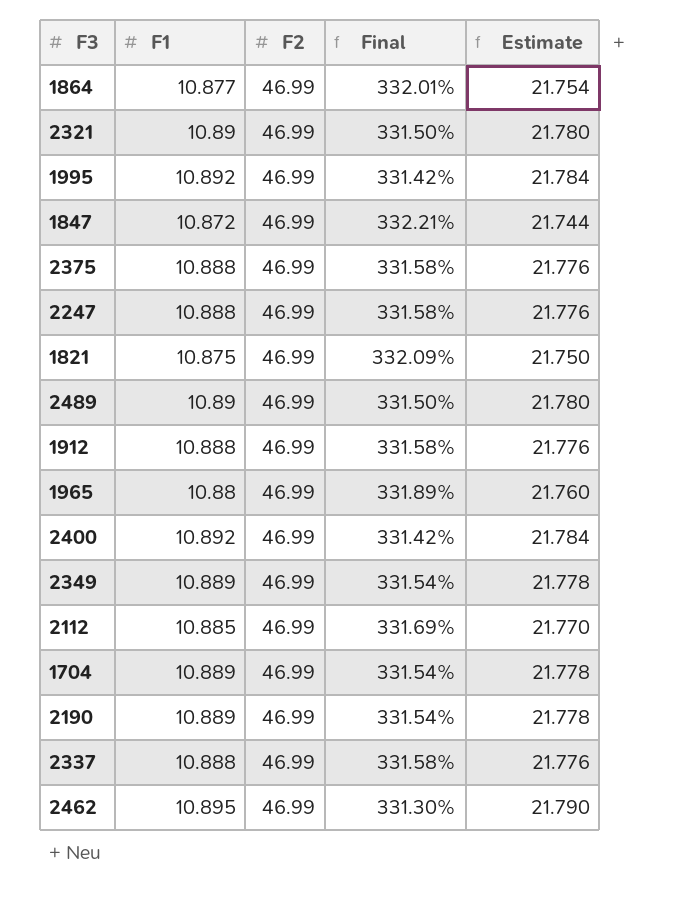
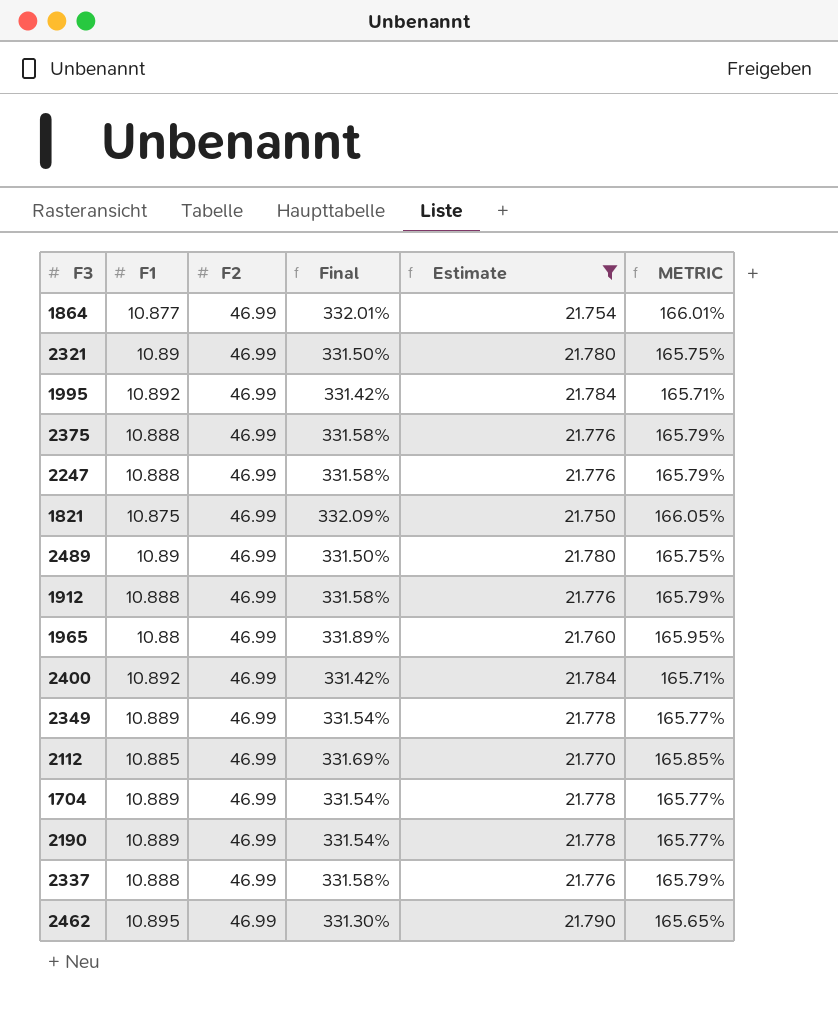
filter: none -> Estimate != 21.744
column METRIC | formula: none -> [Final] * 0.5

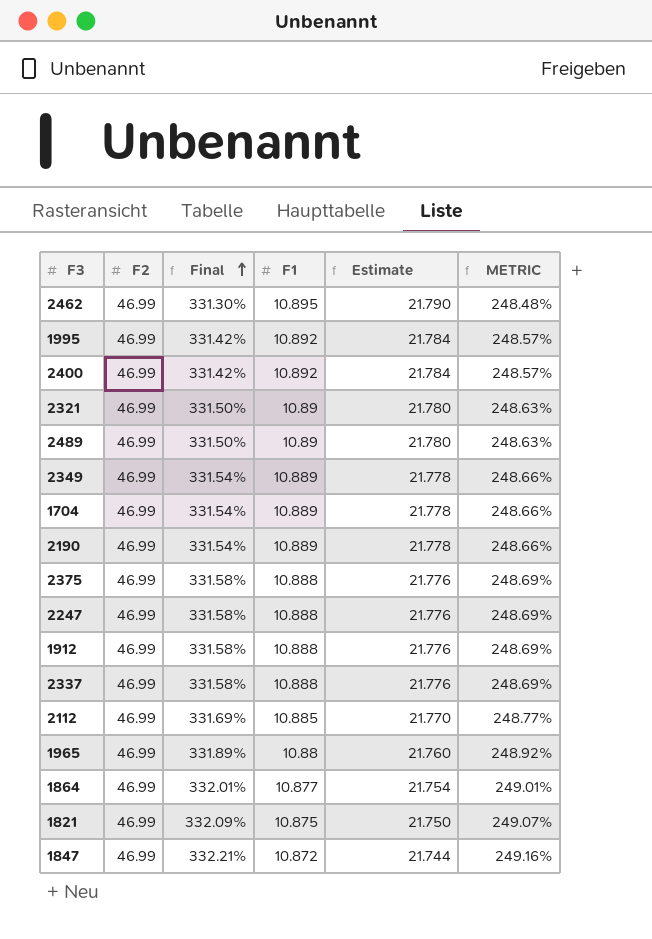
filter: Estimate != 21.744 -> none
row order: none -> Final ascending
column F1 | position: 2 -> 4
column METRIC | formula: [Final] * 0.5 -> [Final] * 0.75

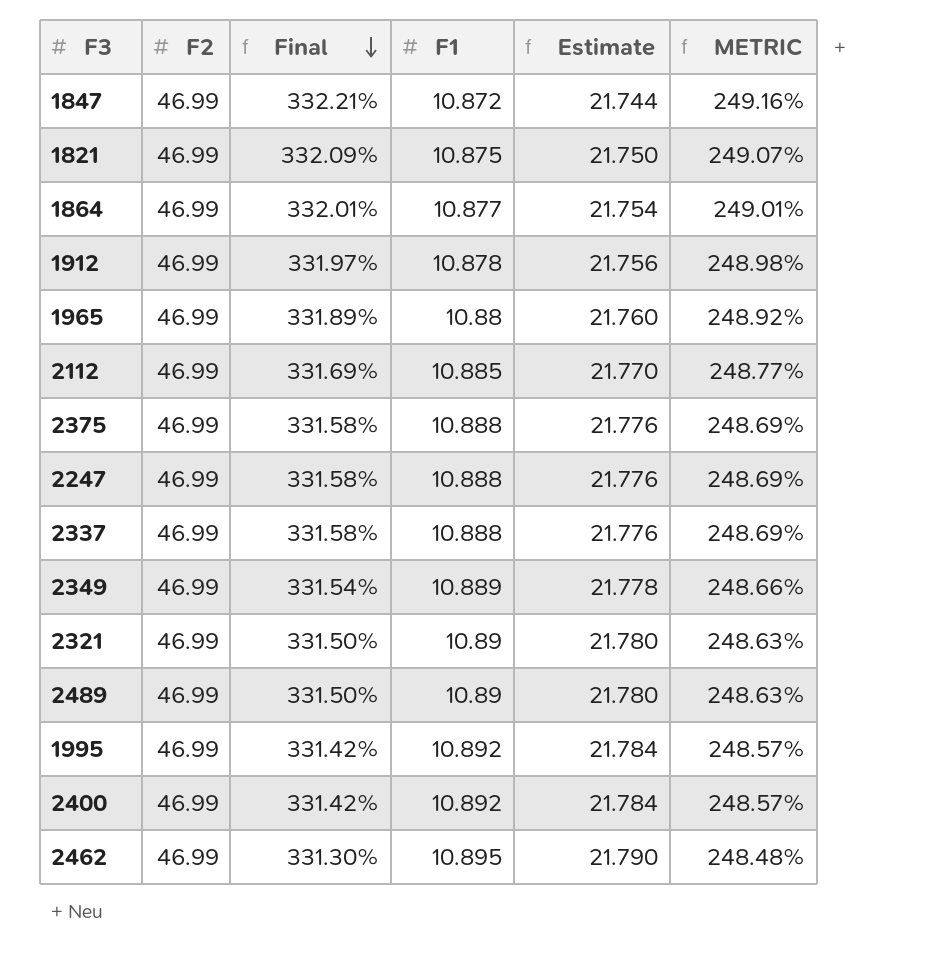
row order: Final ascending -> Final descending
row 1704: 46.99 | 331.54% | 10.889 | 21.778 | 248.66% -> none
row 2190: 46.99 | 331.54% | 10.889 | 21.778 | 248.66% -> none
1912 | Final: 331.58% -> 331.97%
1912 | F1: 10.888 -> 10.878
1912 | Estimate: 21.776 -> 21.756
1912 | METRIC: 248.69% -> 248.98%

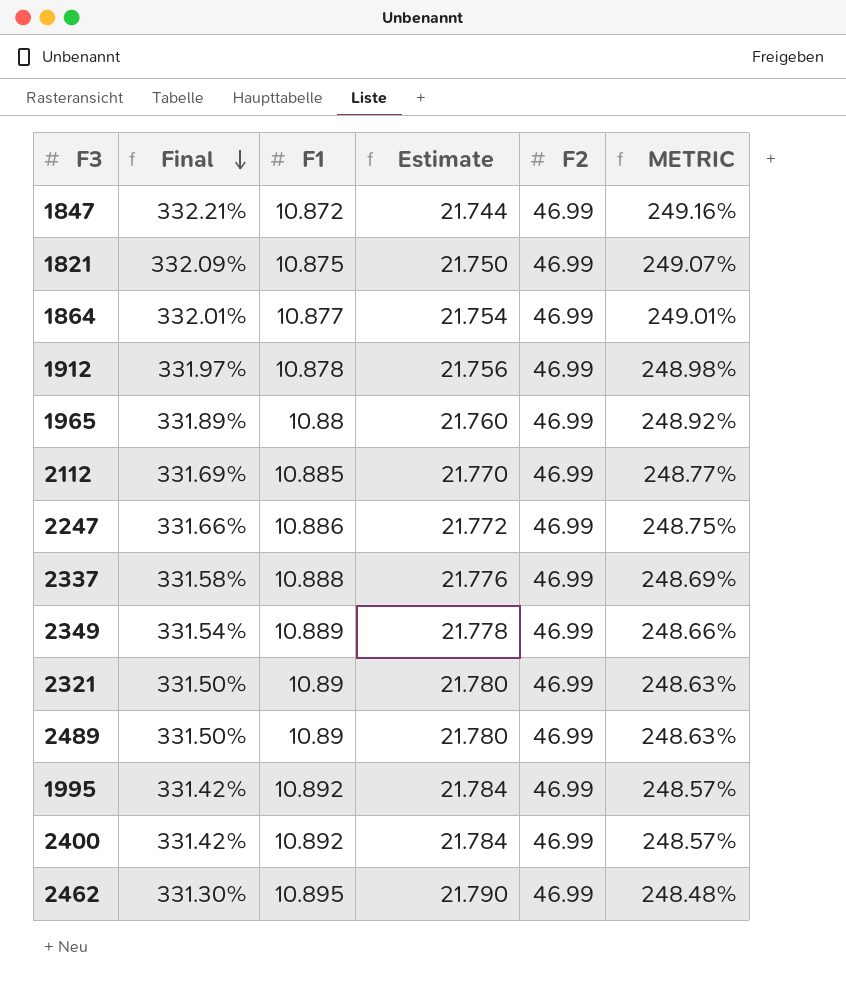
column F2 | position: 2 -> 5
row 2375: 46.99 | 331.58% | 10.888 | 21.776 | 248.69% -> none
2247 | Final: 331.58% -> 331.66%
2247 | F1: 10.888 -> 10.886
2247 | Estimate: 21.776 -> 21.772
2247 | METRIC: 248.69% -> 248.75%

